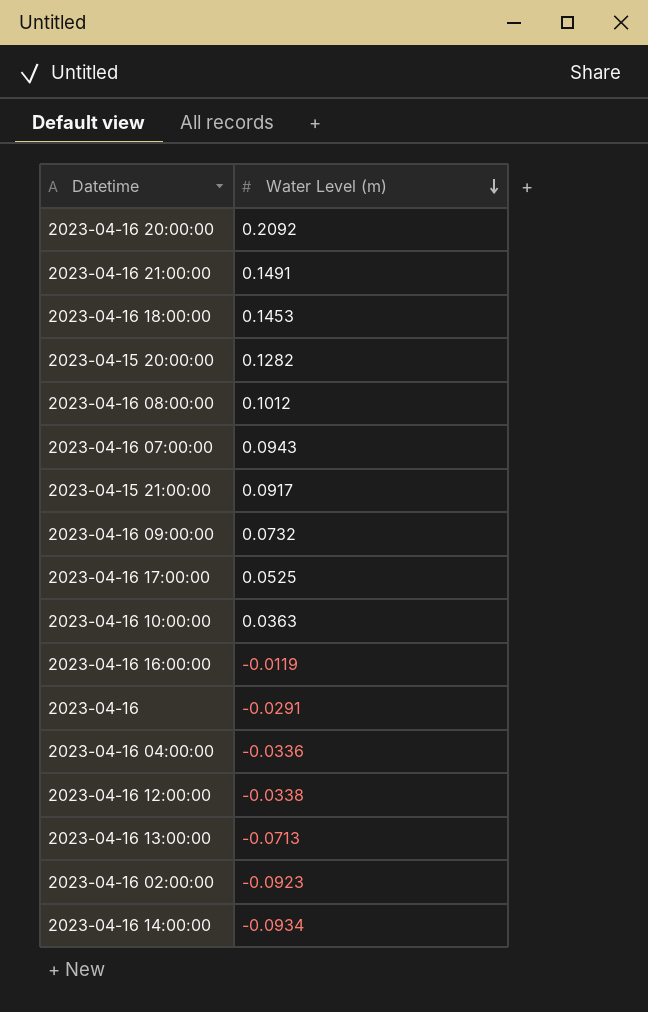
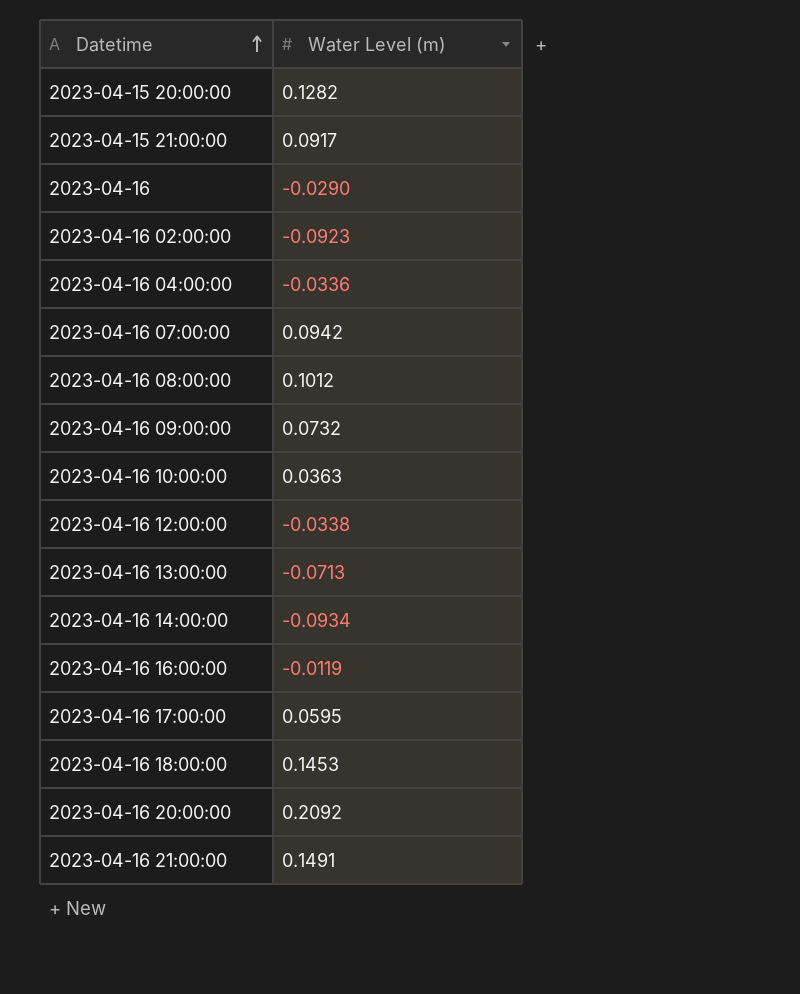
row order: Water Level (m) descending -> Datetime ascending
2023-04-16 | Water Level (m): -0.0291 -> -0.0290
2023-04-16 07:00:00 | Water Level (m): 0.0943 -> 0.0942
2023-04-16 17:00:00 | Water Level (m): 0.0525 -> 0.0595

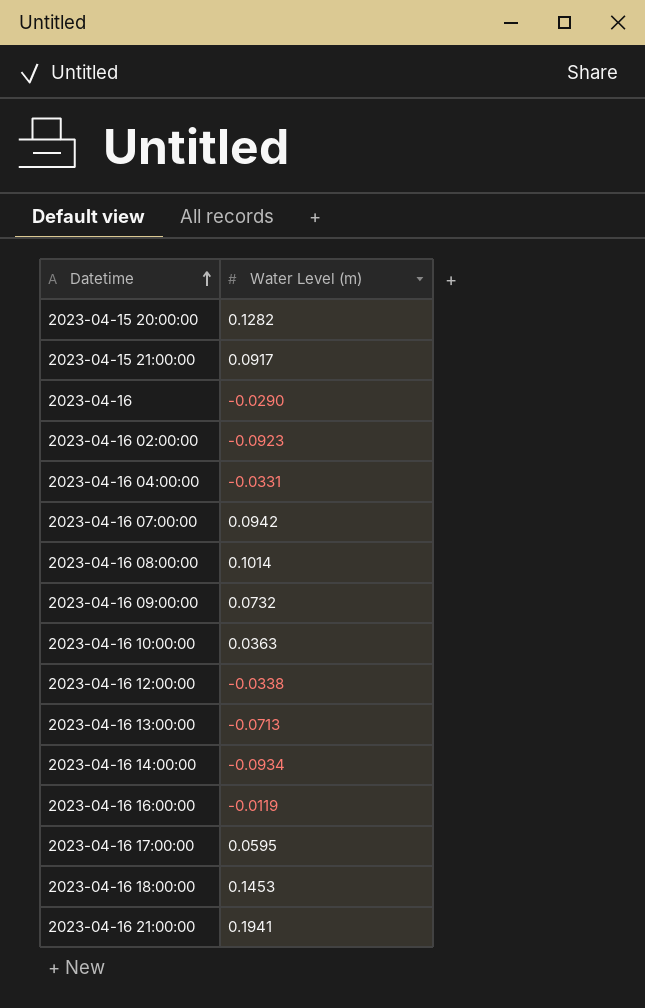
row 2023-04-16 20:00:00: 0.2092 -> none
2023-04-16 04:00:00 | Water Level (m): -0.0336 -> -0.0331
2023-04-16 08:00:00 | Water Level (m): 0.1012 -> 0.1014
2023-04-16 21:00:00 | Water Level (m): 0.1491 -> 0.1941

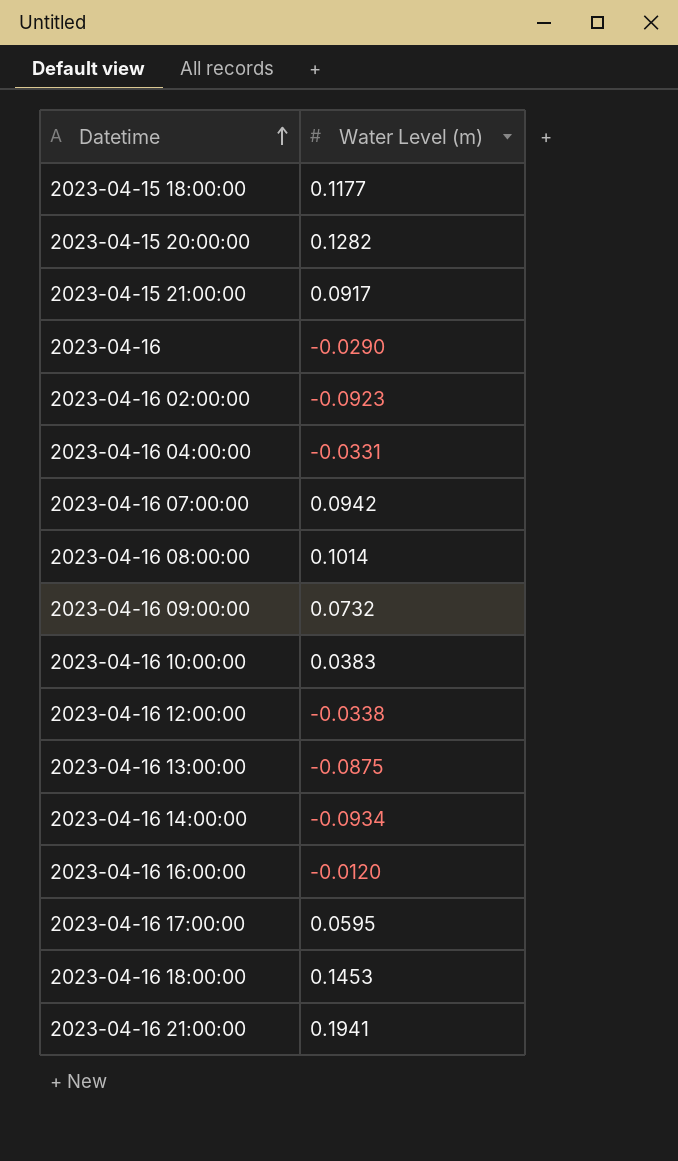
row 2023-04-15 18:00:00: none -> 0.1177
2023-04-16 10:00:00 | Water Level (m): 0.0363 -> 0.0383
2023-04-16 13:00:00 | Water Level (m): -0.0713 -> -0.0875
2023-04-16 16:00:00 | Water Level (m): -0.0119 -> -0.0120

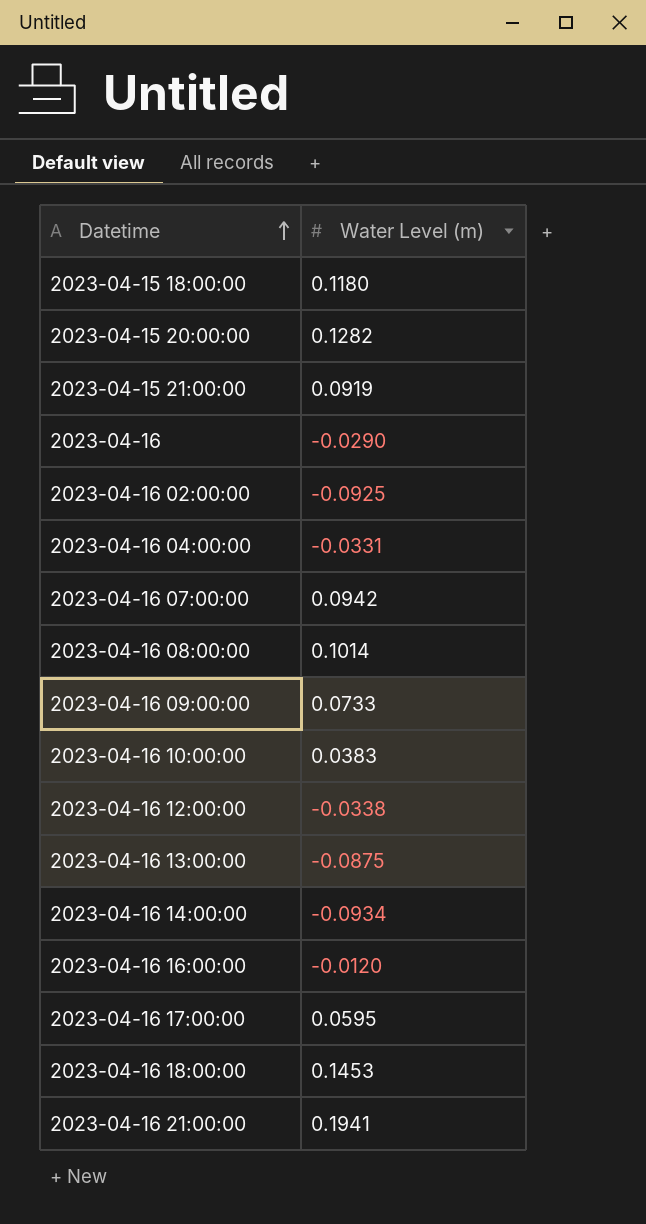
2023-04-15 18:00:00 | Water Level (m): 0.1177 -> 0.1180
2023-04-15 21:00:00 | Water Level (m): 0.0917 -> 0.0919
2023-04-16 02:00:00 | Water Level (m): -0.0923 -> -0.0925
2023-04-16 09:00:00 | Water Level (m): 0.0732 -> 0.0733

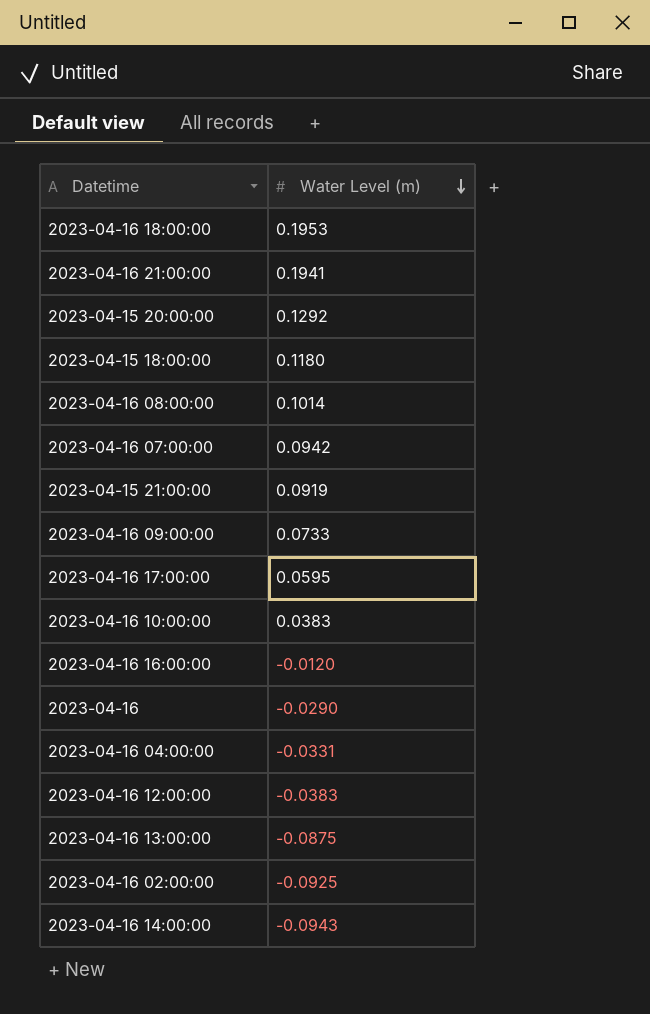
row order: Datetime ascending -> Water Level (m) descending
2023-04-16 18:00:00 | Water Level (m): 0.1453 -> 0.1953
2023-04-15 20:00:00 | Water Level (m): 0.1282 -> 0.1292
2023-04-16 12:00:00 | Water Level (m): -0.0338 -> -0.0383
2023-04-16 14:00:00 | Water Level (m): -0.0934 -> -0.0943

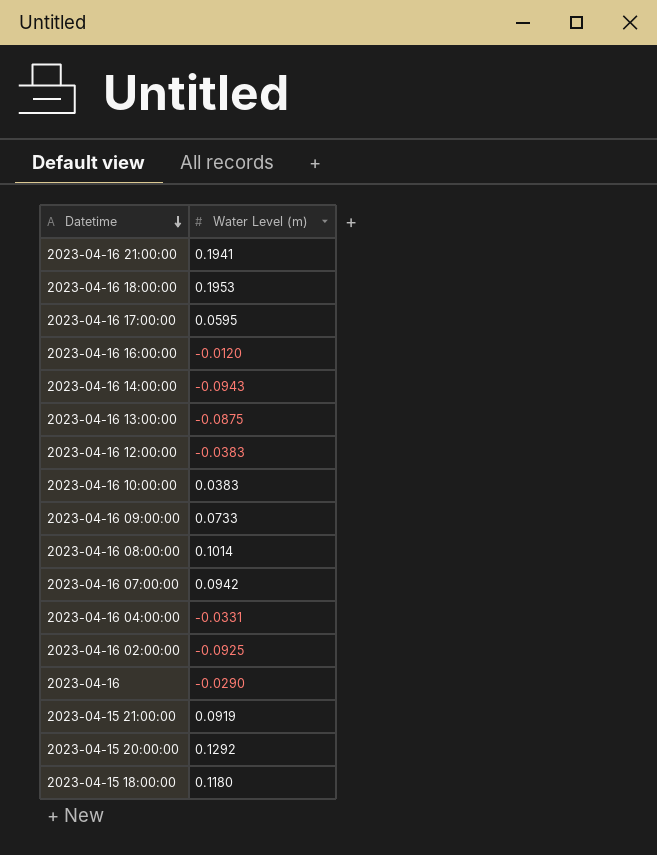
row order: Water Level (m) descending -> Datetime descending

